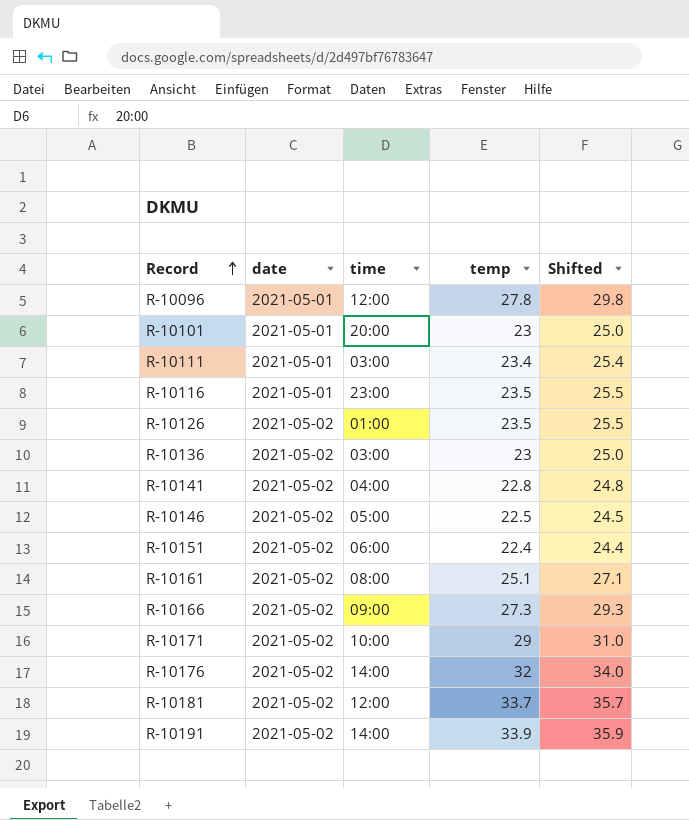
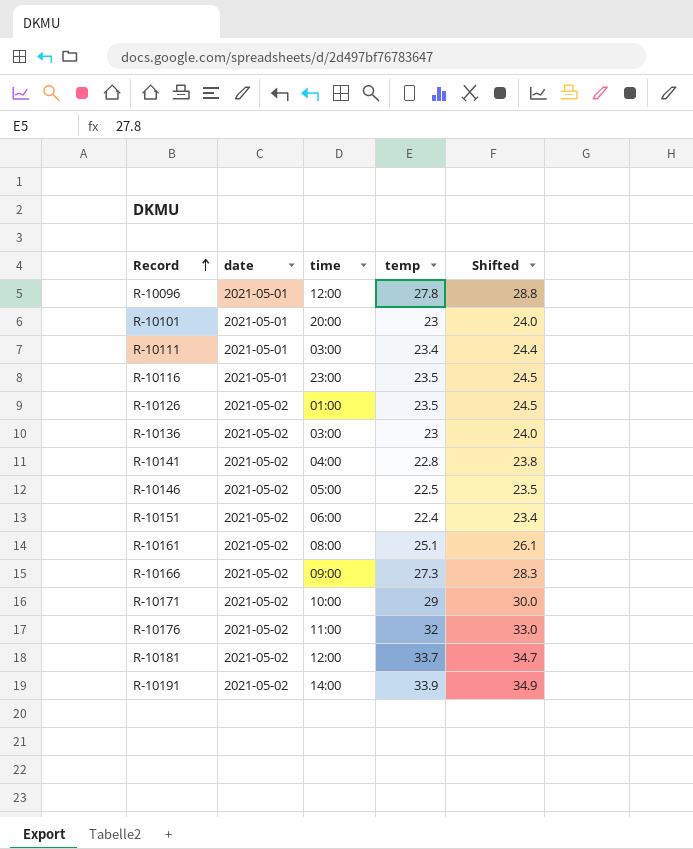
column Shifted | formula: [temp] + 2 -> [temp] + 1
R-10176 | time: 14:00 -> 11:00

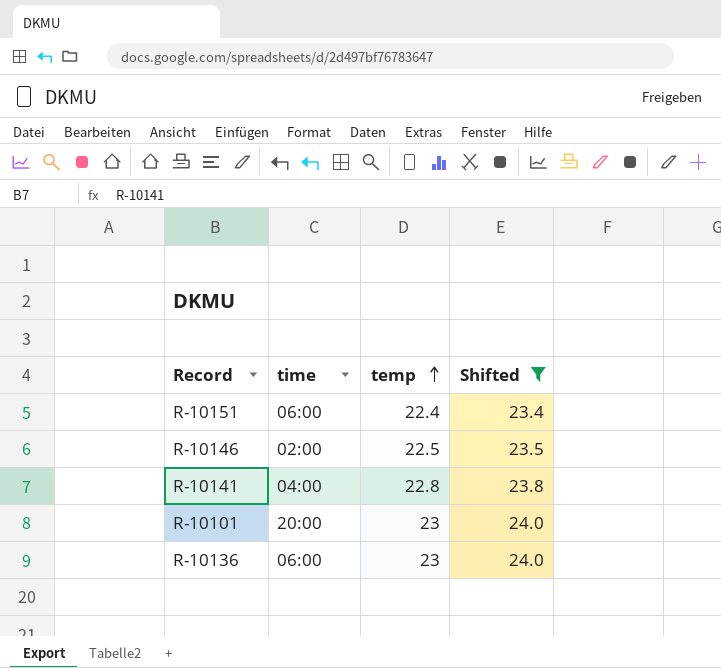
filter: none -> Shifted <= 24.0
row order: Record ascending -> temp ascending
column date | position: 2 -> none
R-10146 | time: 05:00 -> 02:00
R-10136 | time: 03:00 -> 06:00

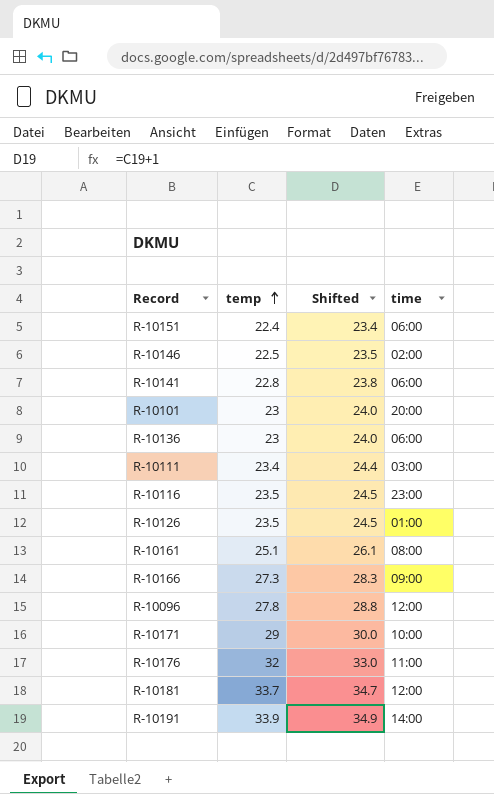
filter: Shifted <= 24.0 -> none
column time | position: 2 -> 4
R-10141 | time: 04:00 -> 06:00

